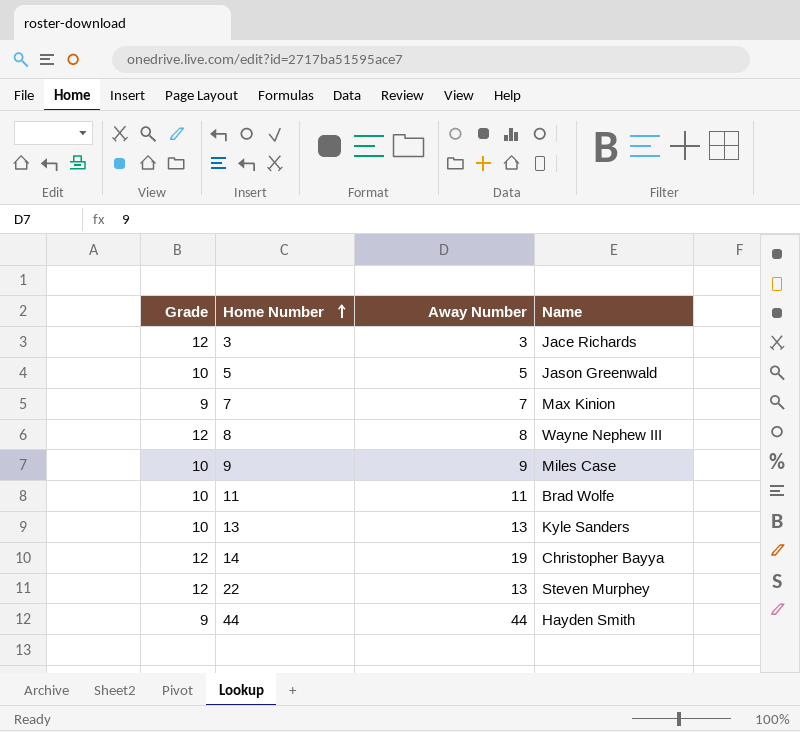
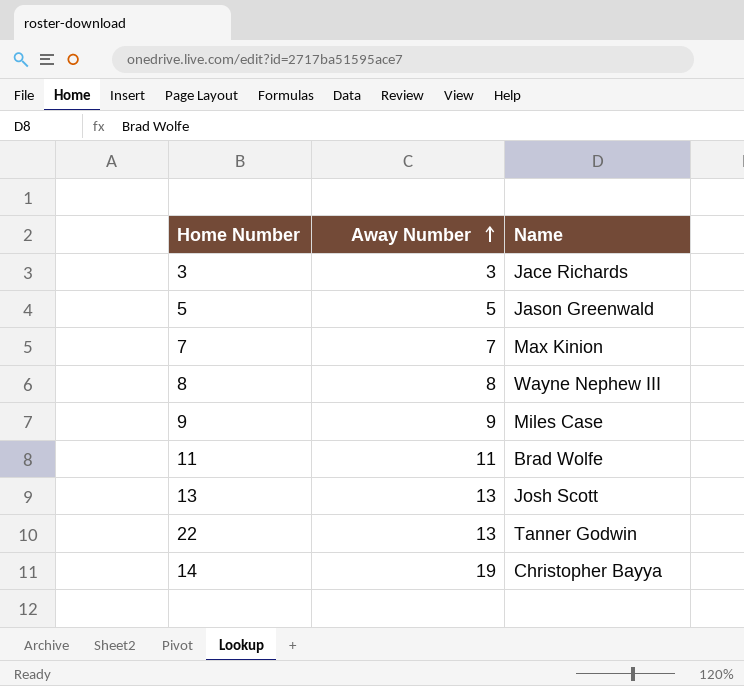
row order: Home Number ascending -> Away Number ascending
column Grade | position: 1 -> none
row 44: 9 | 44 | Hayden Smith -> none
13 | Name: Kyle Sanders -> Josh Scott
22 | Name: Steven Murphey -> Tanner Godwin

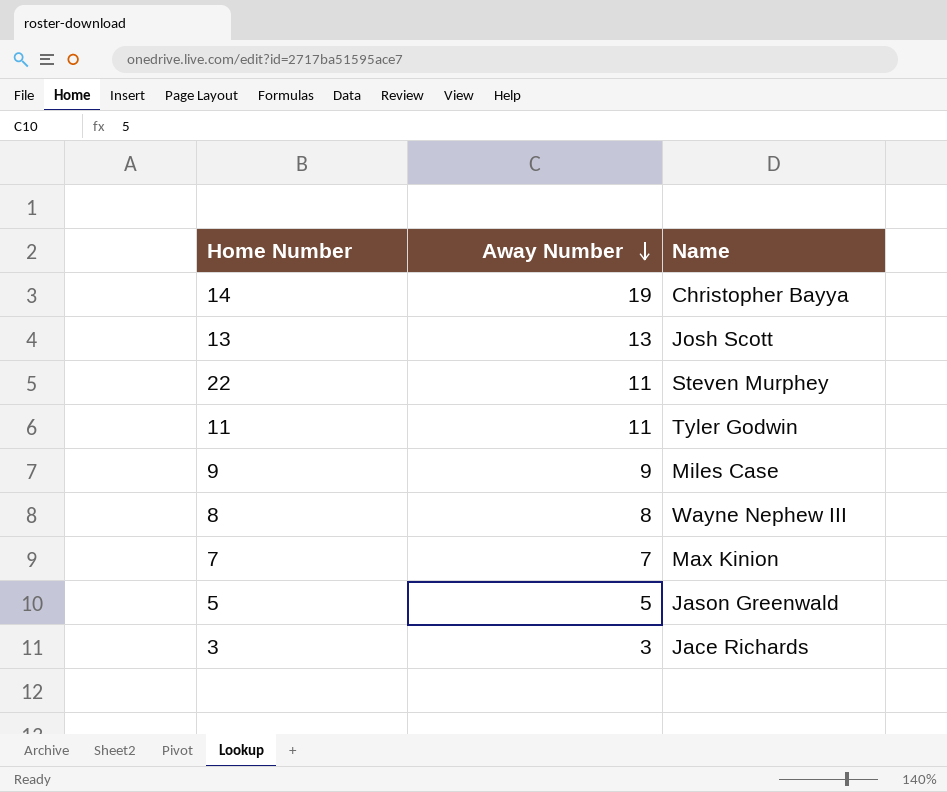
row order: Away Number ascending -> Away Number descending
22 | Away Number: 13 -> 11
22 | Name: Tanner Godwin -> Steven Murphey
11 | Name: Brad Wolfe -> Tyler Godwin

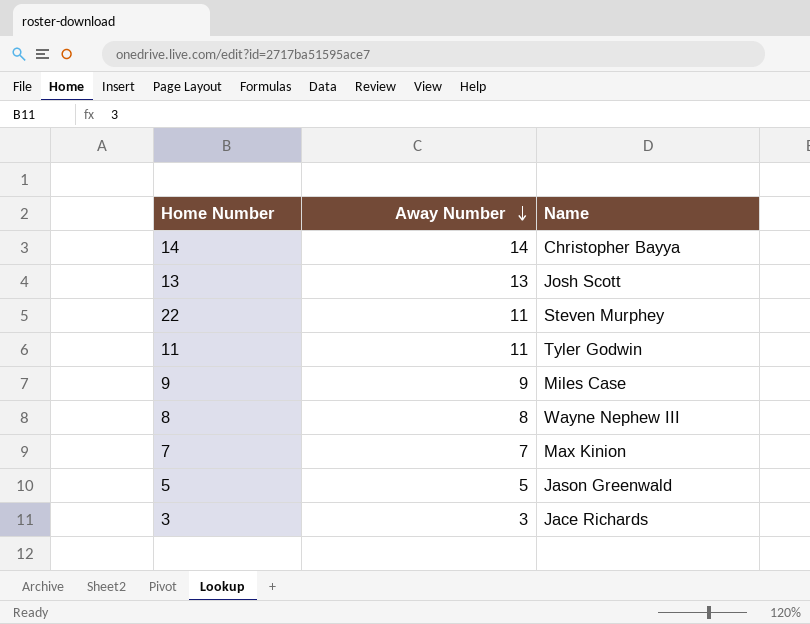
14 | Away Number: 19 -> 14

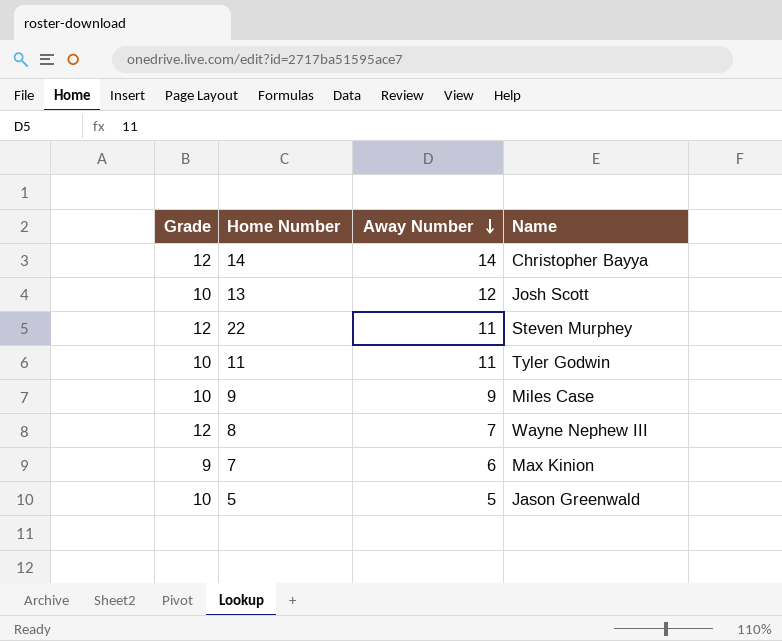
column Grade | position: none -> 1
row 3: 3 | Jace Richards -> none
13 | Away Number: 13 -> 12
8 | Away Number: 8 -> 7
7 | Away Number: 7 -> 6

